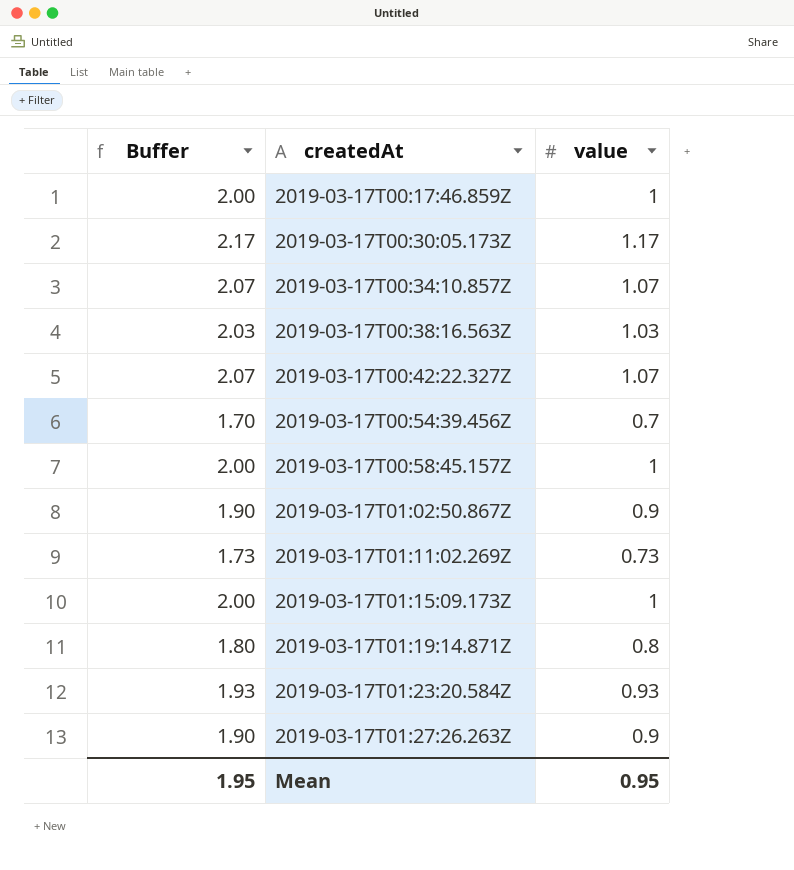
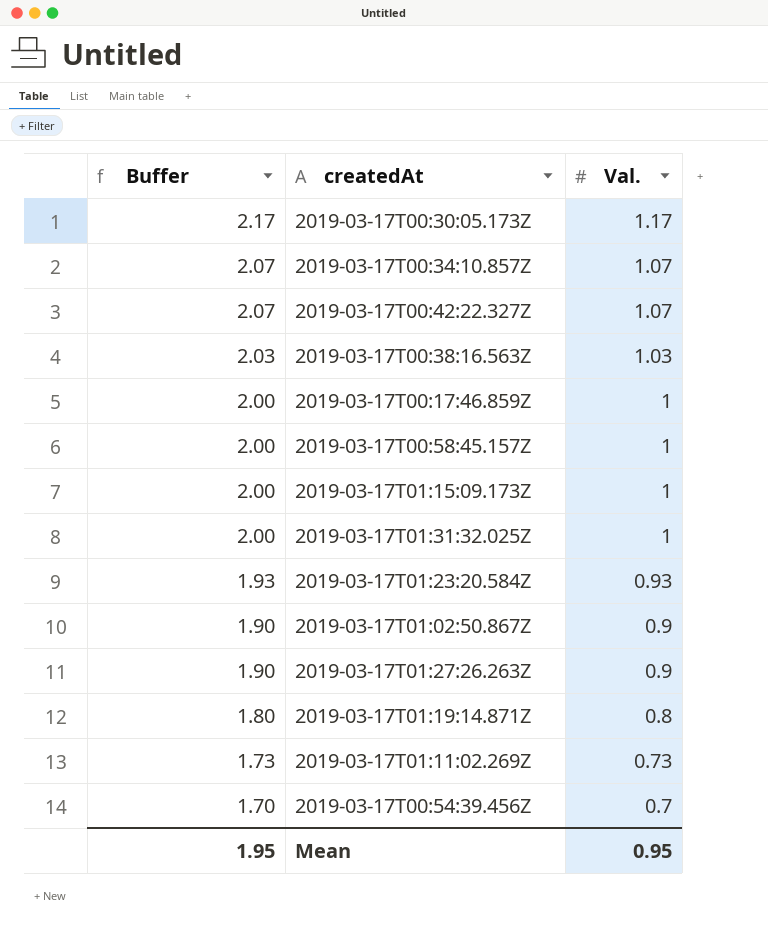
row order: createdAt ascending -> Buffer descending
column name: value -> Val.
row 2019-03-17T01:31:32.025Z: none -> 2.00 | 1

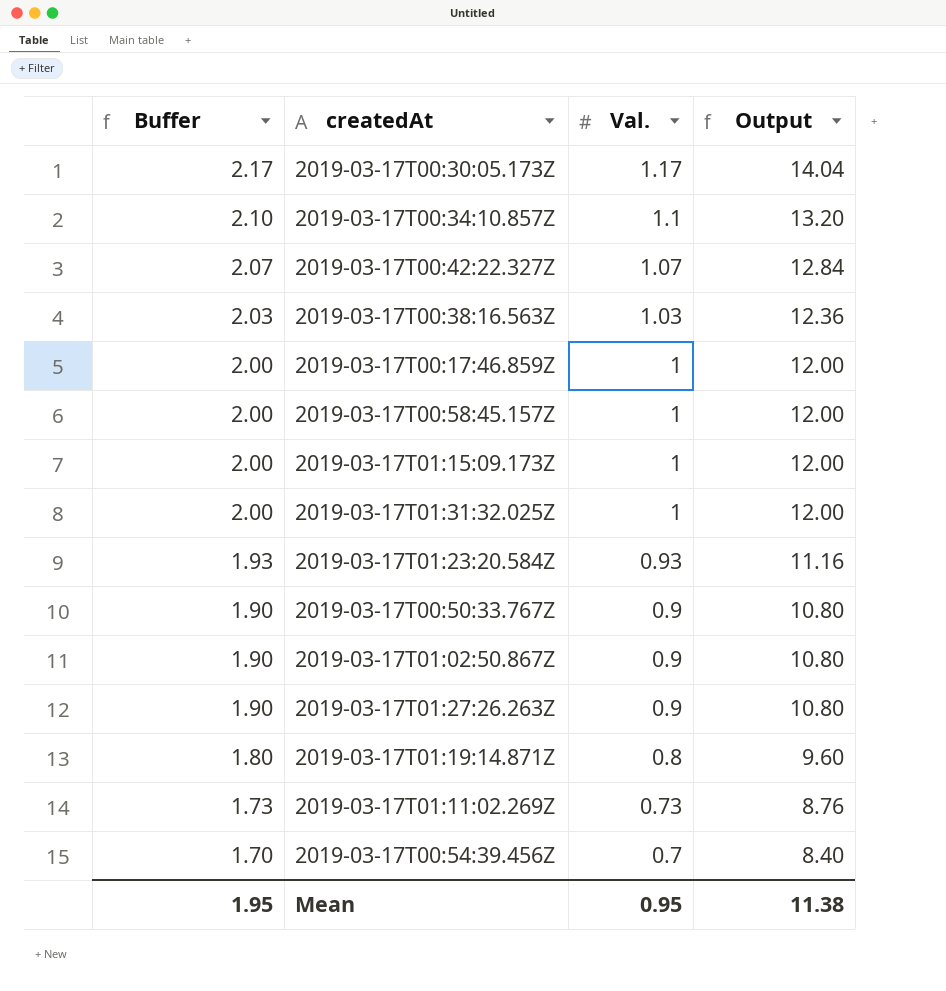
column Output | formula: none -> [Val.] * 12
2019-03-17T00:34:10.857Z | Buffer: 2.07 -> 2.10
2019-03-17T00:34:10.857Z | Val.: 1.07 -> 1.1
row 2019-03-17T00:50:33.767Z: none -> 1.90 | 0.9 | 10.80

